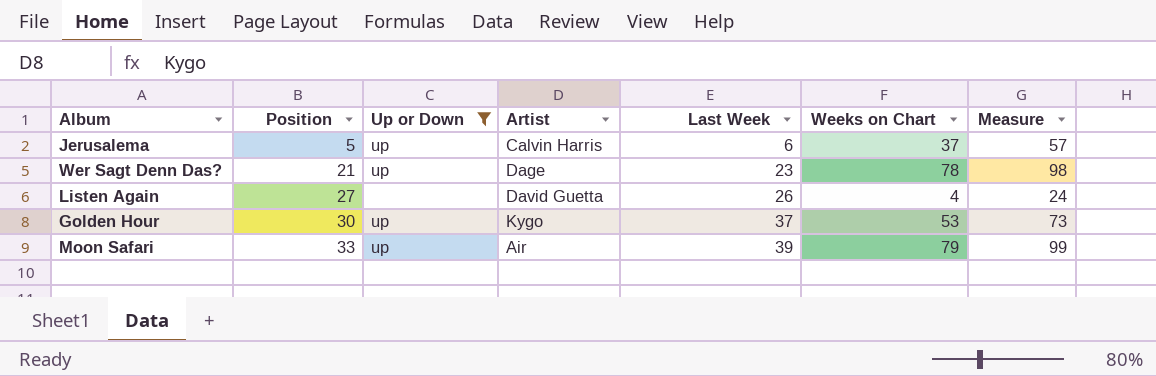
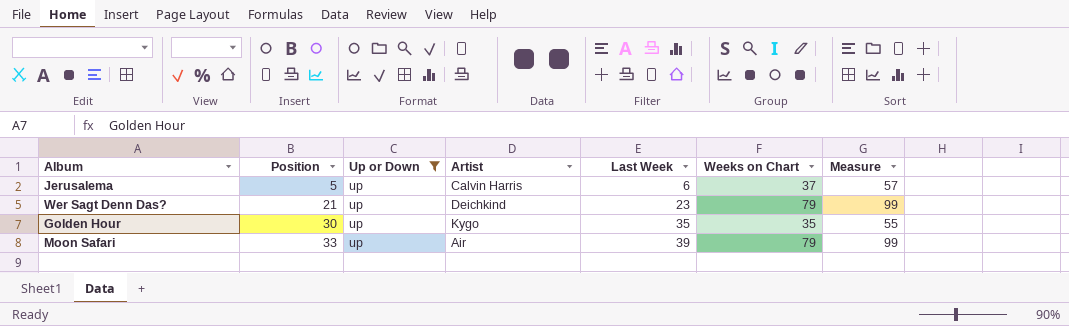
row Listen Again: 27 | none | David Guetta | 26 | 4 | 24 -> none
Wer Sagt Denn Das? | Artist: Dage -> Deichkind
Wer Sagt Denn Das? | Weeks on Chart: 78 -> 79
Wer Sagt Denn Das? | Measure: 98 -> 99
Golden Hour | Last Week: 37 -> 35
Golden Hour | Weeks on Chart: 53 -> 35
Golden Hour | Measure: 73 -> 55

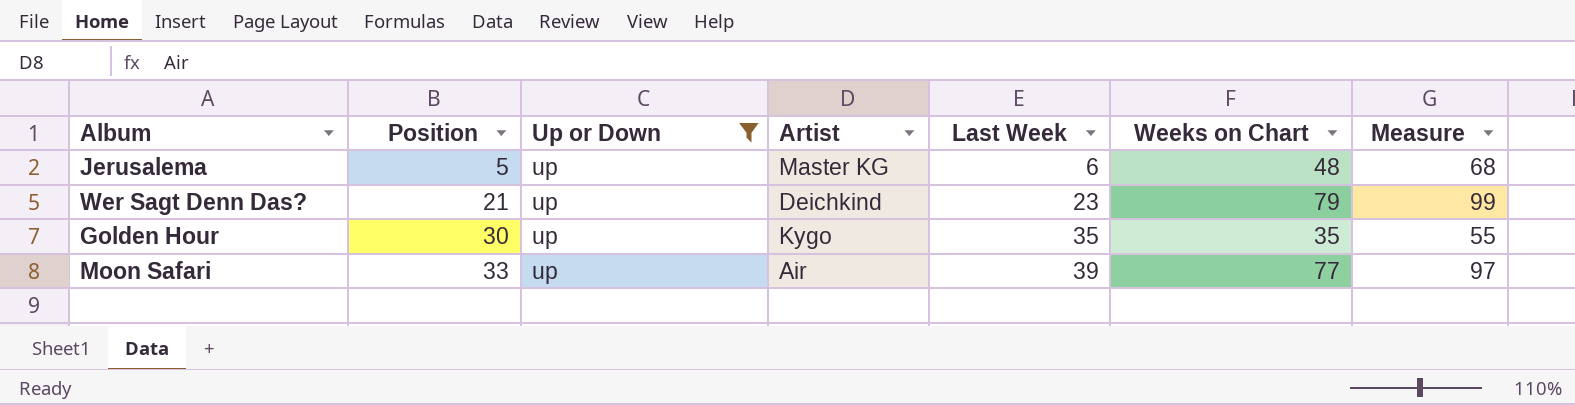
Jerusalema | Artist: Calvin Harris -> Master KG
Jerusalema | Weeks on Chart: 37 -> 48
Jerusalema | Measure: 57 -> 68
Moon Safari | Weeks on Chart: 79 -> 77
Moon Safari | Measure: 99 -> 97

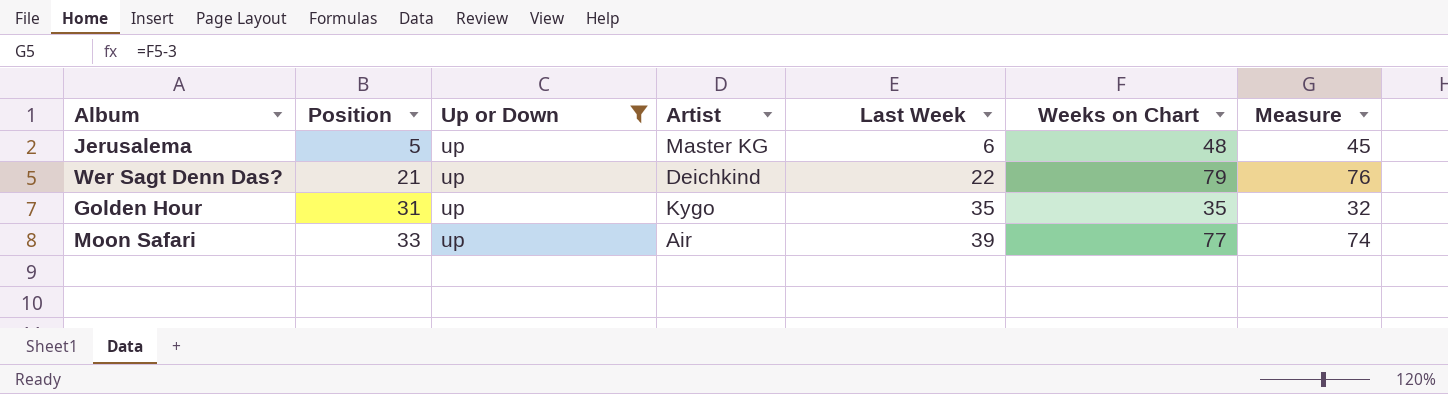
column Measure | formula: [Weeks on Chart] + 20 -> [Weeks on Chart] - 3
Wer Sagt Denn Das? | Last Week: 23 -> 22
Golden Hour | Position: 30 -> 31

